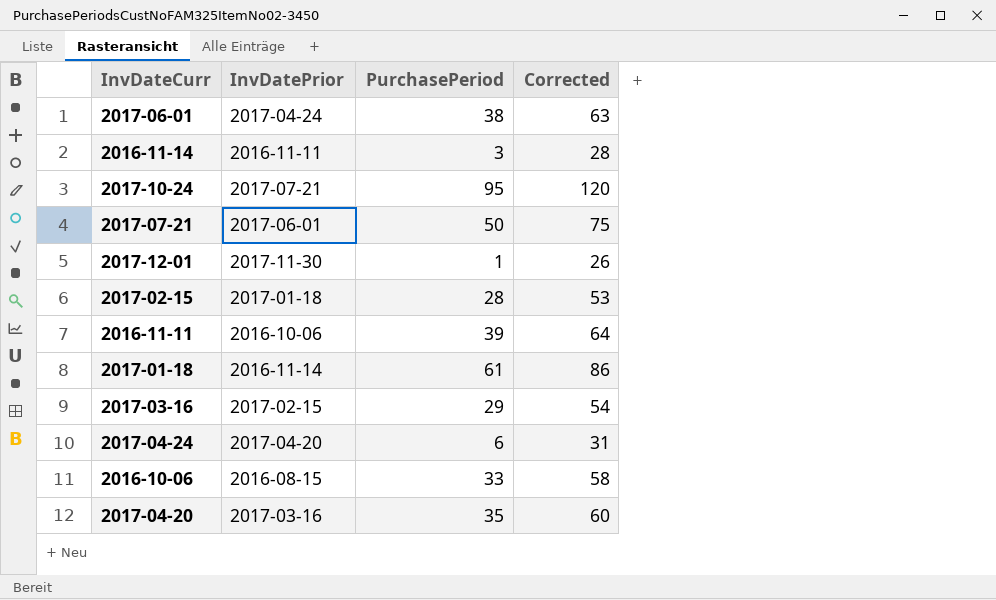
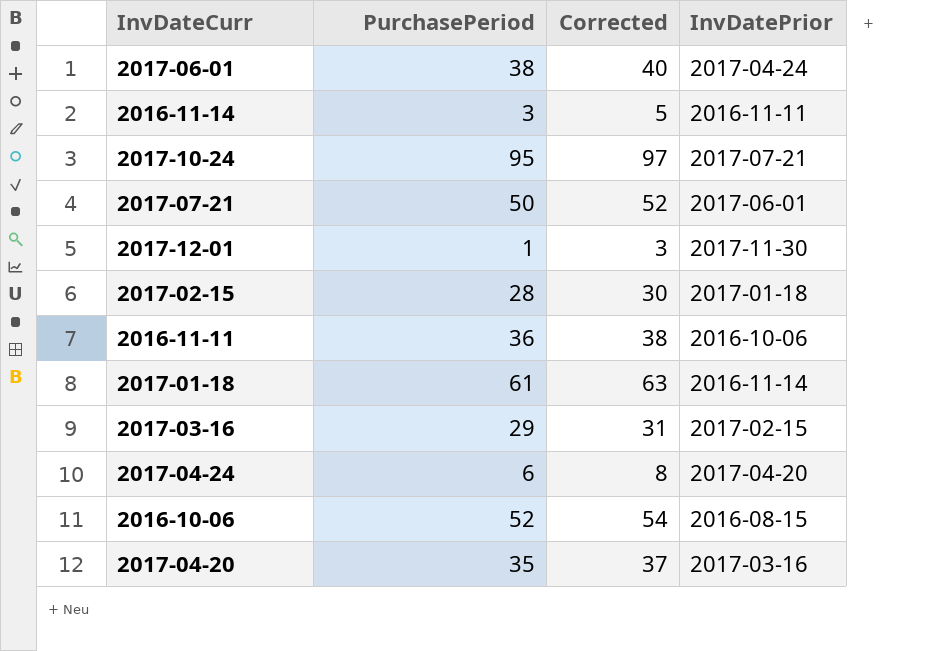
column Corrected | formula: [PurchasePeriod] + 25 -> [PurchasePeriod] + 2
column InvDatePrior | position: 2 -> 4
2016-11-11 | PurchasePeriod: 39 -> 36
2016-10-06 | PurchasePeriod: 33 -> 52

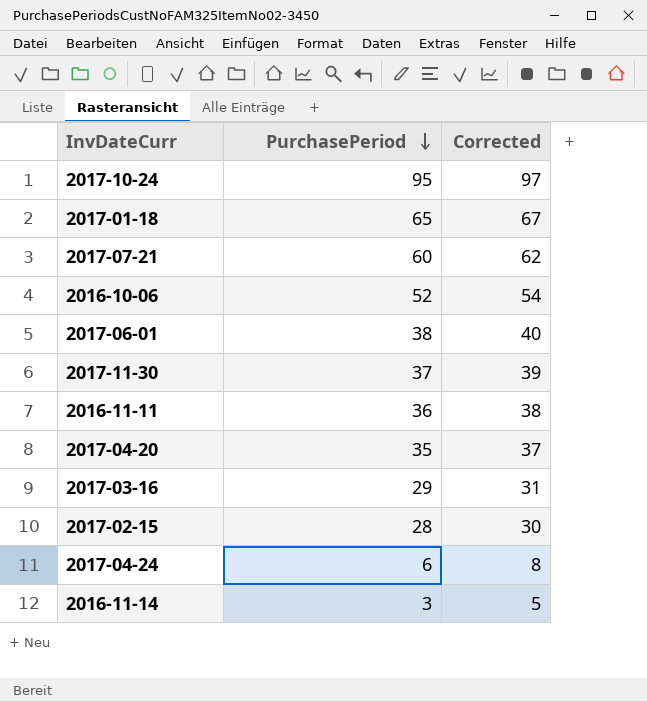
row order: none -> PurchasePeriod descending
column InvDatePrior | position: 4 -> none
row 2017-12-01: 1 | 3 | 2017-11-30 -> none
2017-01-18 | PurchasePeriod: 61 -> 65
2017-01-18 | Corrected: 63 -> 67
2017-07-21 | PurchasePeriod: 50 -> 60
2017-07-21 | Corrected: 52 -> 62
row 2017-11-30: none -> 37 | 39

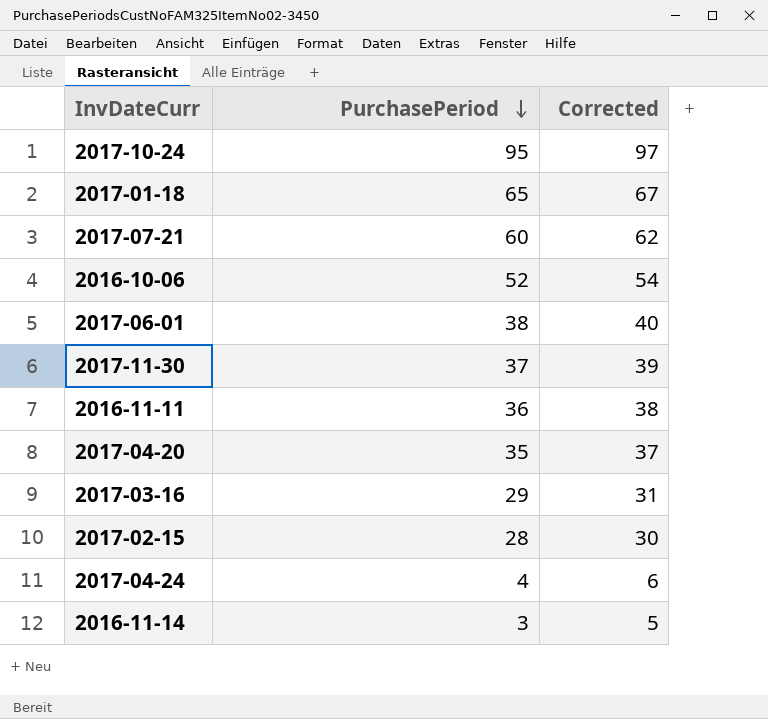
2017-04-24 | PurchasePeriod: 6 -> 4
2017-04-24 | Corrected: 8 -> 6

